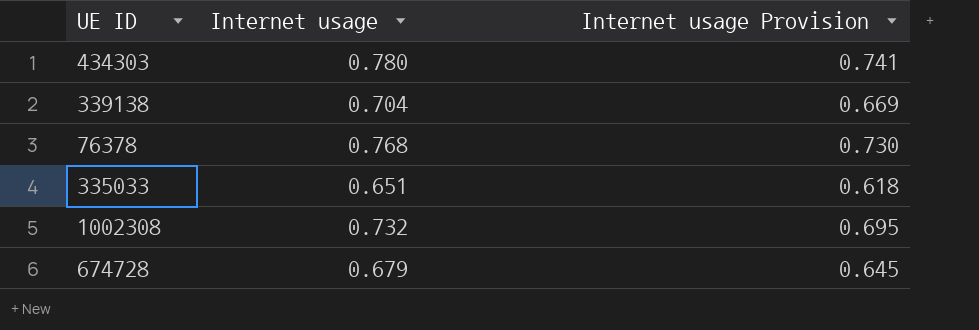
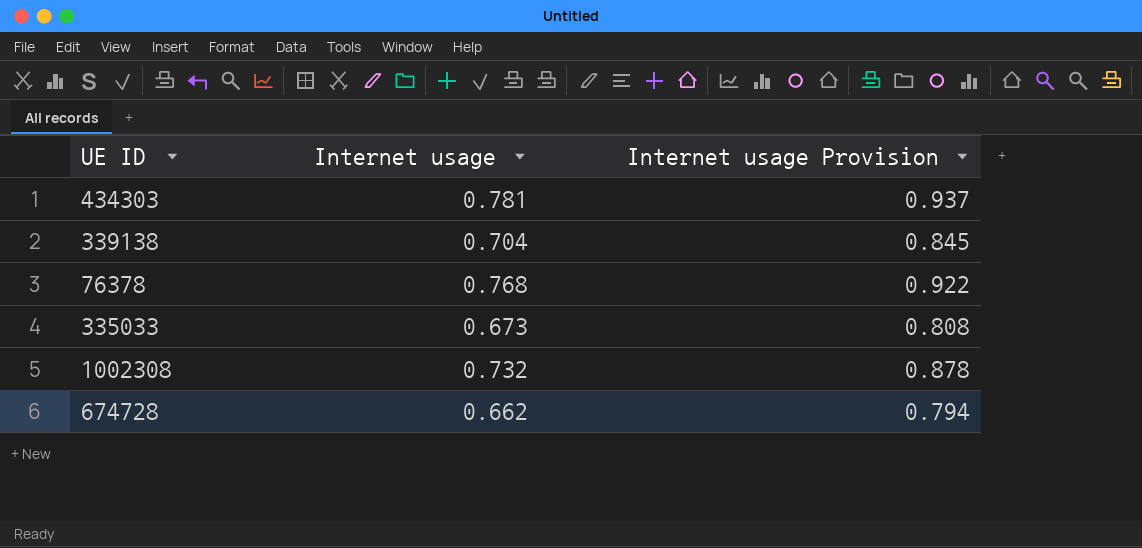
column Internet usage Provision | formula: [Internet usage] * 0.95 -> [Internet usage] * 1.2
434303 | Internet usage: 0.780 -> 0.781
335033 | Internet usage: 0.651 -> 0.673
674728 | Internet usage: 0.679 -> 0.662

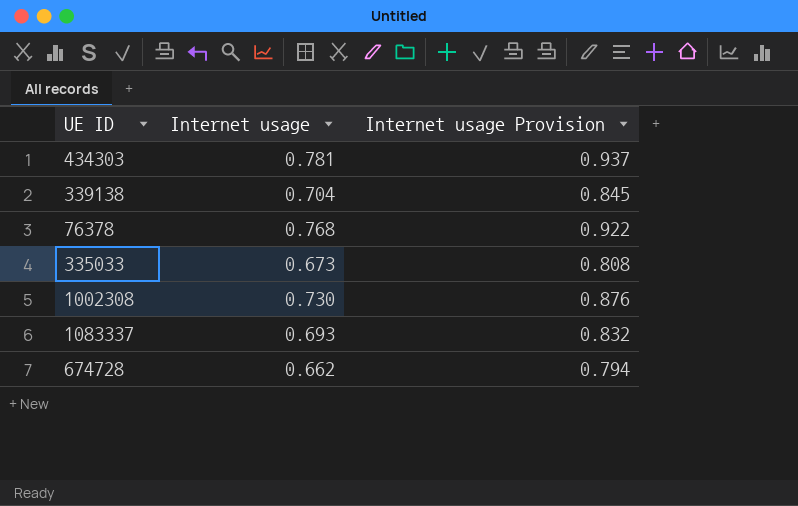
1002308 | Internet usage: 0.732 -> 0.730
1002308 | Internet usage Provision: 0.878 -> 0.876
row 1083337: none -> 0.693 | 0.832

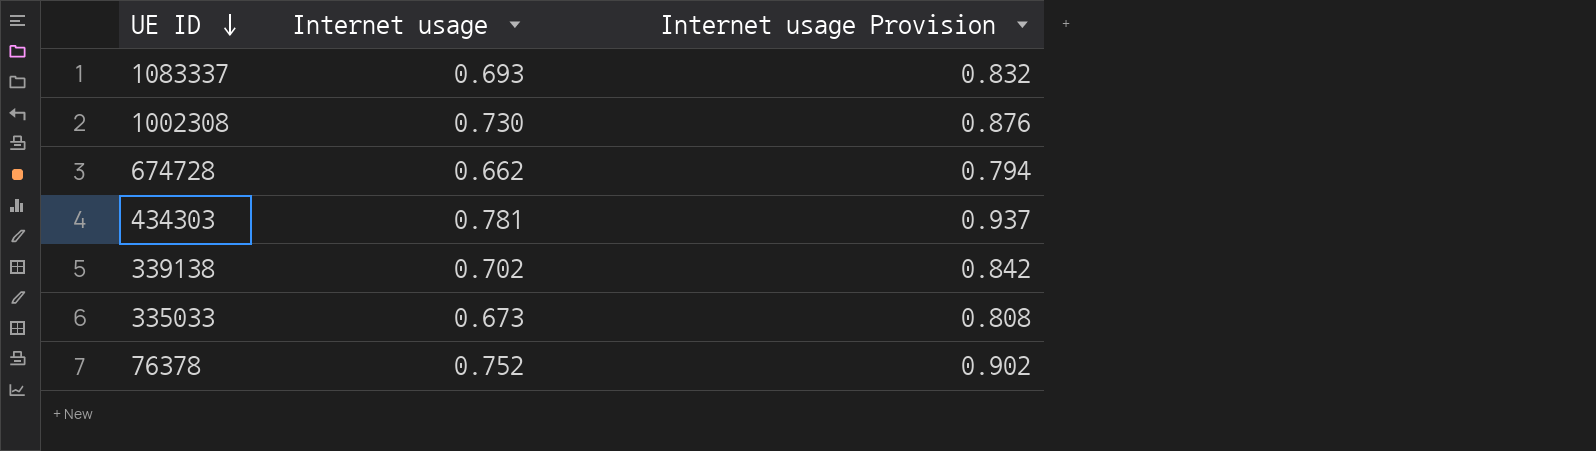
row order: none -> UE ID descending
339138 | Internet usage: 0.704 -> 0.702
339138 | Internet usage Provision: 0.845 -> 0.842
76378 | Internet usage: 0.768 -> 0.752
76378 | Internet usage Provision: 0.922 -> 0.902

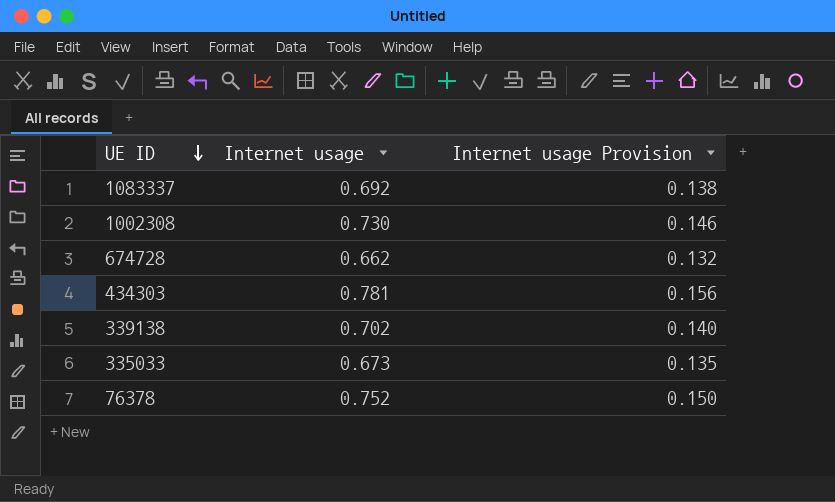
column Internet usage Provision | formula: [Internet usage] * 1.2 -> [Internet usage] * 0.2
1083337 | Internet usage: 0.693 -> 0.692

